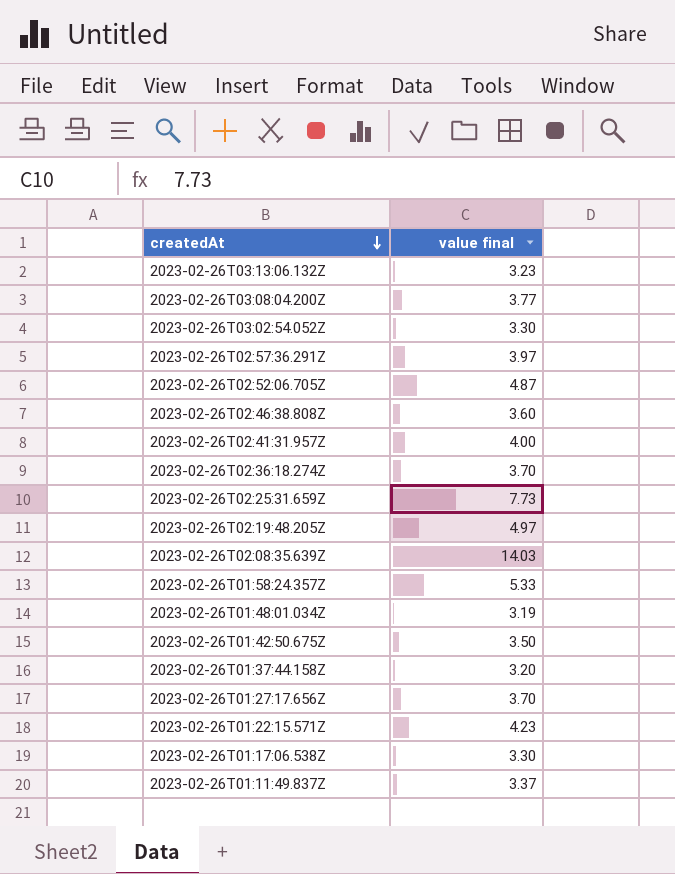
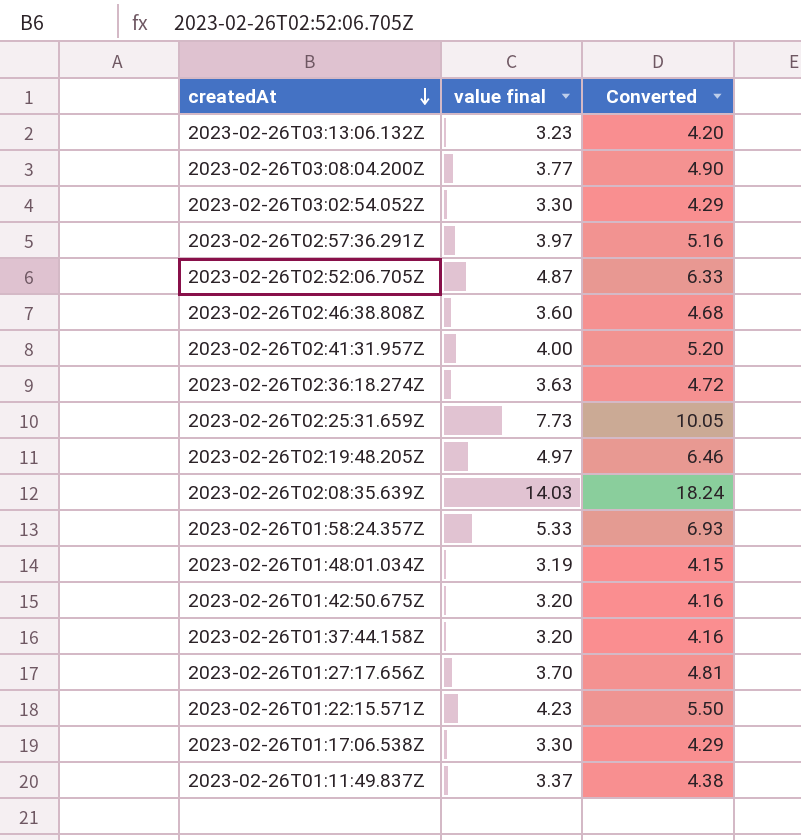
column Converted | formula: none -> [value final] * 1.3
2023-02-26T02:36:18.274Z | value final: 3.70 -> 3.63
2023-02-26T01:42:50.675Z | value final: 3.50 -> 3.20

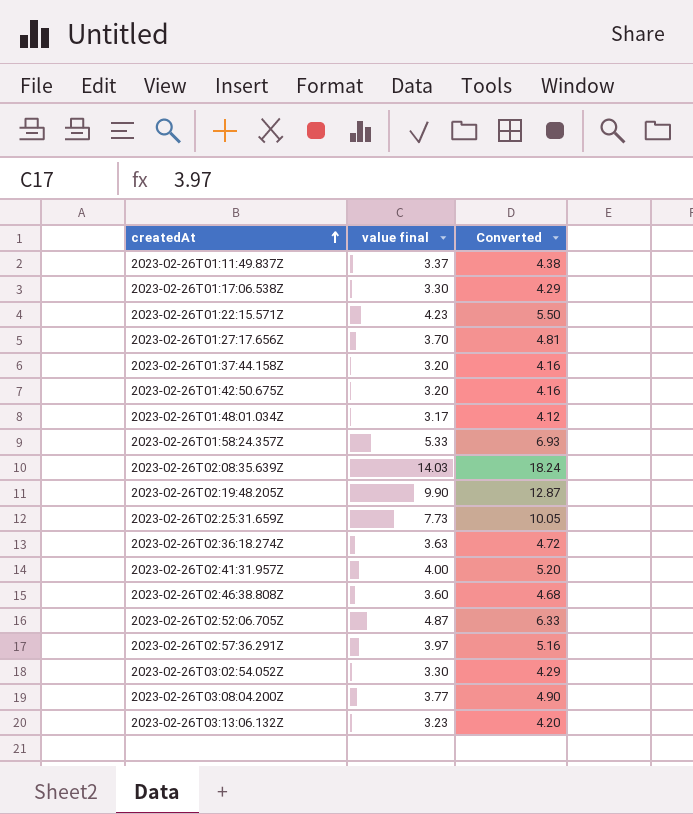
row order: createdAt descending -> createdAt ascending
2023-02-26T01:48:01.034Z | value final: 3.19 -> 3.17
2023-02-26T01:48:01.034Z | Converted: 4.15 -> 4.12
2023-02-26T02:19:48.205Z | value final: 4.97 -> 9.90
2023-02-26T02:19:48.205Z | Converted: 6.46 -> 12.87

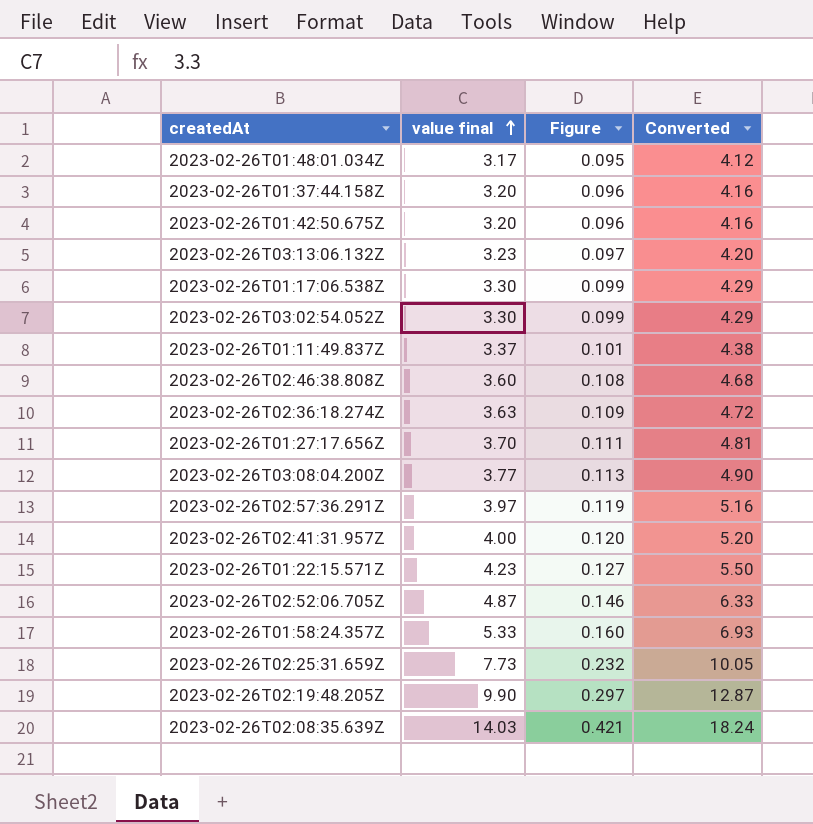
row order: createdAt ascending -> value final ascending
column Figure | formula: none -> [value final] * 0.03

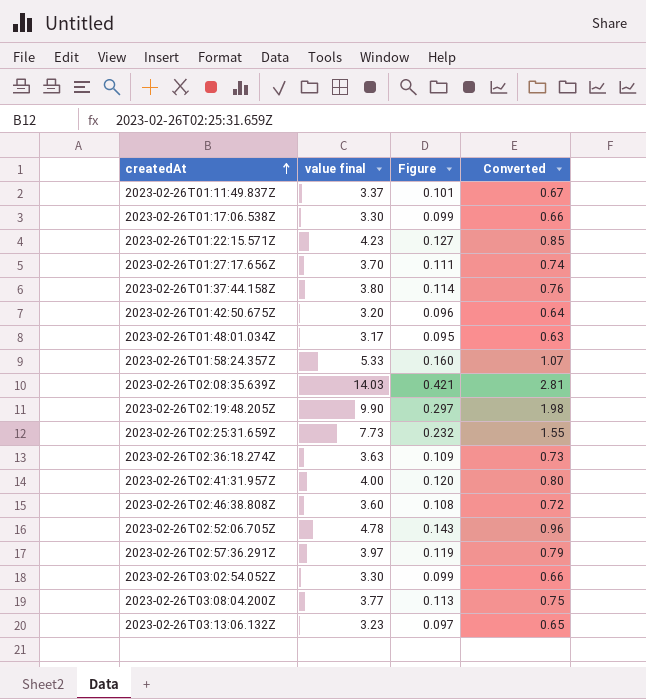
row order: value final ascending -> createdAt ascending
column Converted | formula: [value final] * 1.3 -> [value final] * 0.2
2023-02-26T01:37:44.158Z | value final: 3.20 -> 3.80
2023-02-26T01:37:44.158Z | Figure: 0.096 -> 0.114
2023-02-26T02:52:06.705Z | value final: 4.87 -> 4.78
2023-02-26T02:52:06.705Z | Figure: 0.146 -> 0.143

